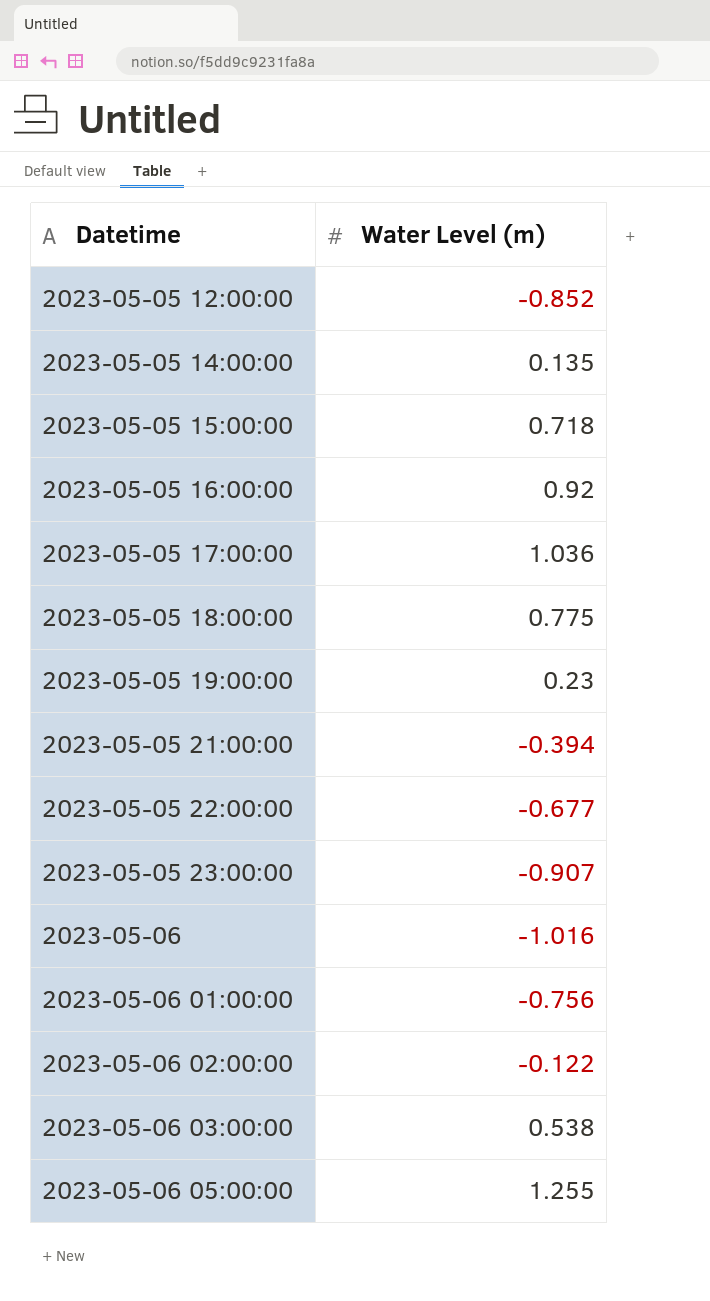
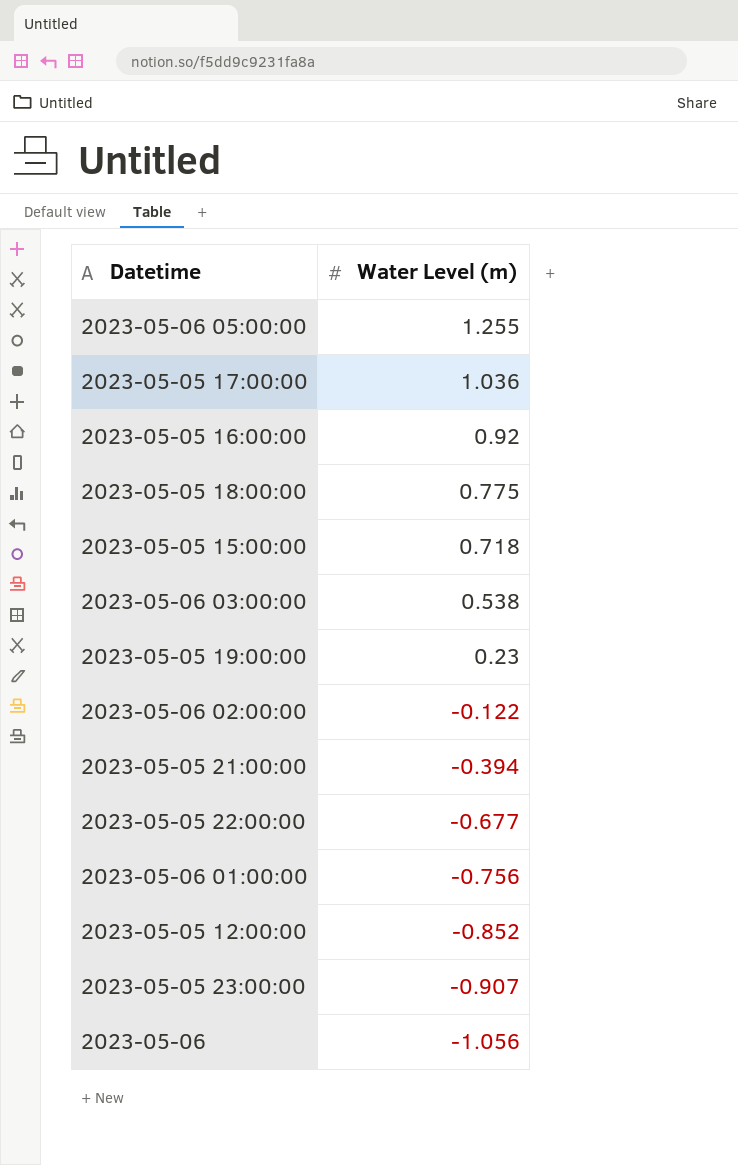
row order: Datetime ascending -> Water Level (m) descending
row 2023-05-05 14:00:00: 0.135 -> none
2023-05-06 | Water Level (m): -1.016 -> -1.056

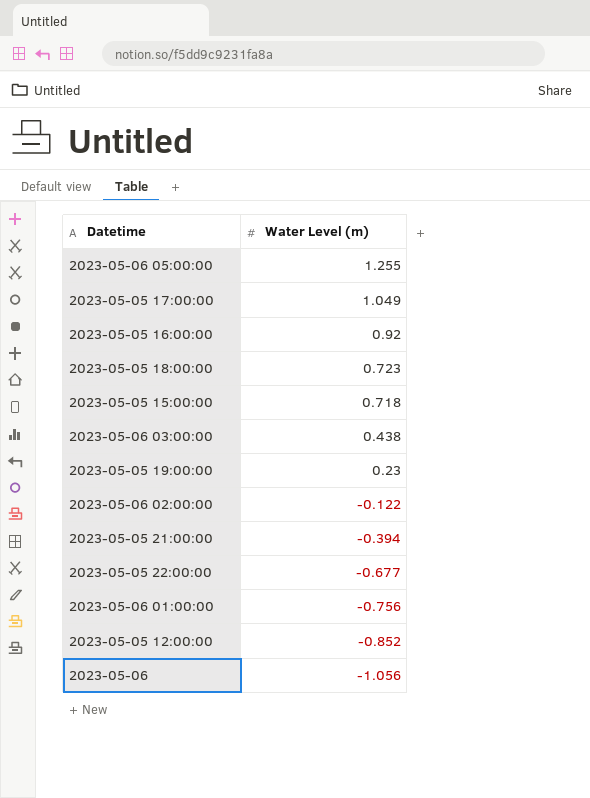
row 2023-05-05 23:00:00: -0.907 -> none
2023-05-05 17:00:00 | Water Level (m): 1.036 -> 1.049
2023-05-05 18:00:00 | Water Level (m): 0.775 -> 0.723
2023-05-06 03:00:00 | Water Level (m): 0.538 -> 0.438

